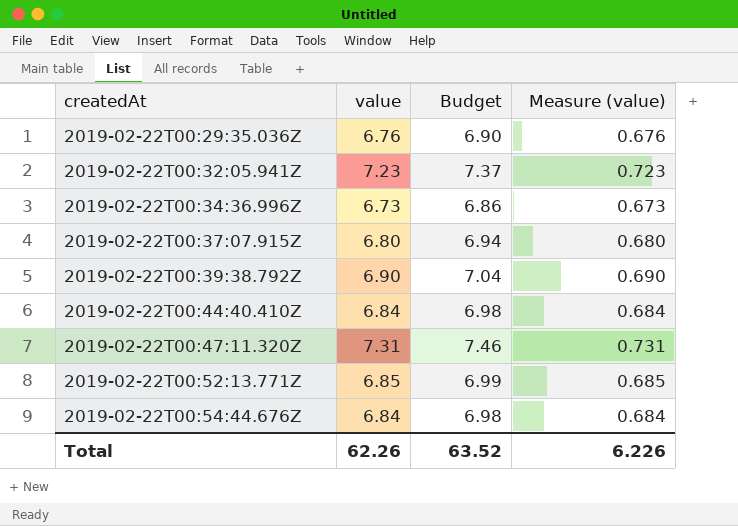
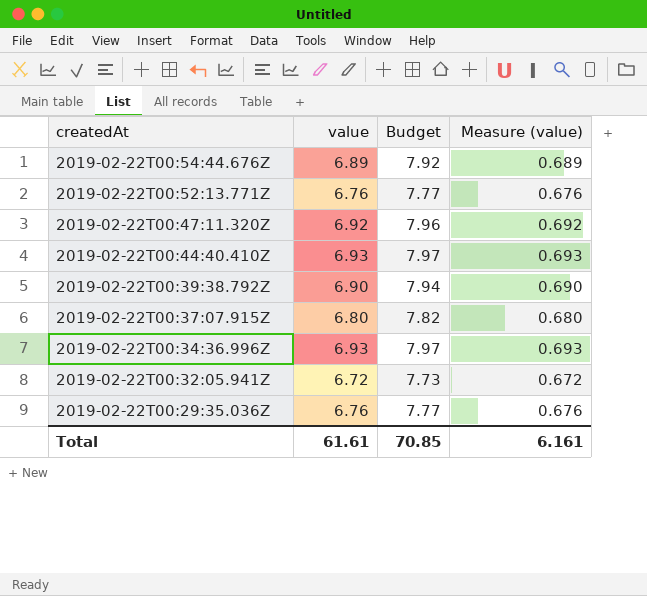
row order: createdAt ascending -> createdAt descending
column Budget | formula: [value] * 1.02 -> [value] * 1.15
2019-02-22T00:54:44.676Z | value: 6.84 -> 6.89
2019-02-22T00:54:44.676Z | Measure (value): 0.684 -> 0.689
2019-02-22T00:52:13.771Z | value: 6.85 -> 6.76
2019-02-22T00:52:13.771Z | Measure (value): 0.685 -> 0.676
2019-02-22T00:47:11.320Z | value: 7.31 -> 6.92
2019-02-22T00:47:11.320Z | Measure (value): 0.731 -> 0.692
2019-02-22T00:44:40.410Z | value: 6.84 -> 6.93
2019-02-22T00:44:40.410Z | Measure (value): 0.684 -> 0.693
2019-02-22T00:34:36.996Z | value: 6.73 -> 6.93
2019-02-22T00:34:36.996Z | Measure (value): 0.673 -> 0.693
2019-02-22T00:32:05.941Z | value: 7.23 -> 6.72
2019-02-22T00:32:05.941Z | Measure (value): 0.723 -> 0.672
Total | value: 62.26 -> 61.61
Total | Budget: 63.52 -> 70.85
Total | Measure (value): 6.226 -> 6.161

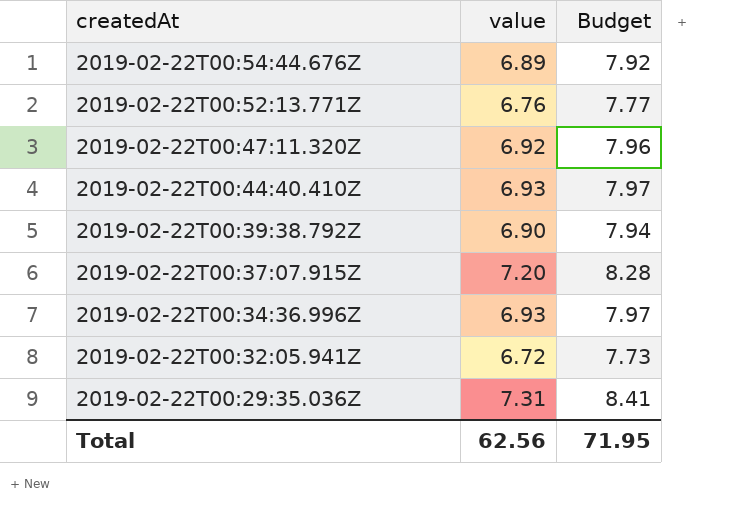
column Measure (value) | formula: [value] * 0.1 -> none
2019-02-22T00:37:07.915Z | value: 6.80 -> 7.20
2019-02-22T00:37:07.915Z | Budget: 7.82 -> 8.28
2019-02-22T00:29:35.036Z | value: 6.76 -> 7.31
2019-02-22T00:29:35.036Z | Budget: 7.77 -> 8.41
Total | value: 61.61 -> 62.56
Total | Budget: 70.85 -> 71.95

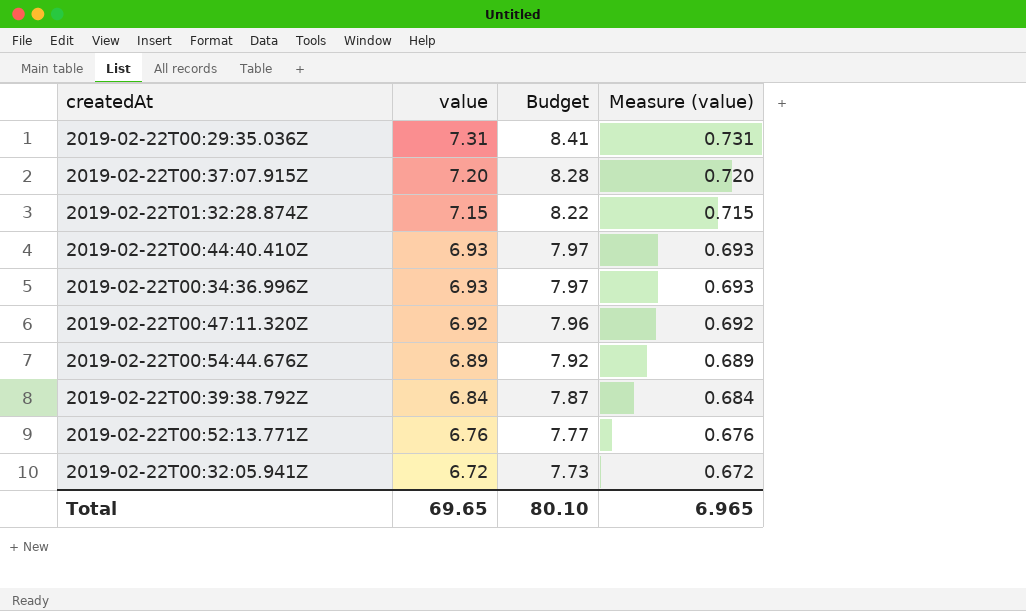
row order: createdAt descending -> value descending
column Measure (value) | formula: none -> [value] * 0.1
row 2019-02-22T01:32:28.874Z: none -> 7.15 | 8.22 | 0.715
2019-02-22T00:39:38.792Z | value: 6.90 -> 6.84
2019-02-22T00:39:38.792Z | Budget: 7.94 -> 7.87
Total | value: 62.56 -> 69.65
Total | Budget: 71.95 -> 80.10

